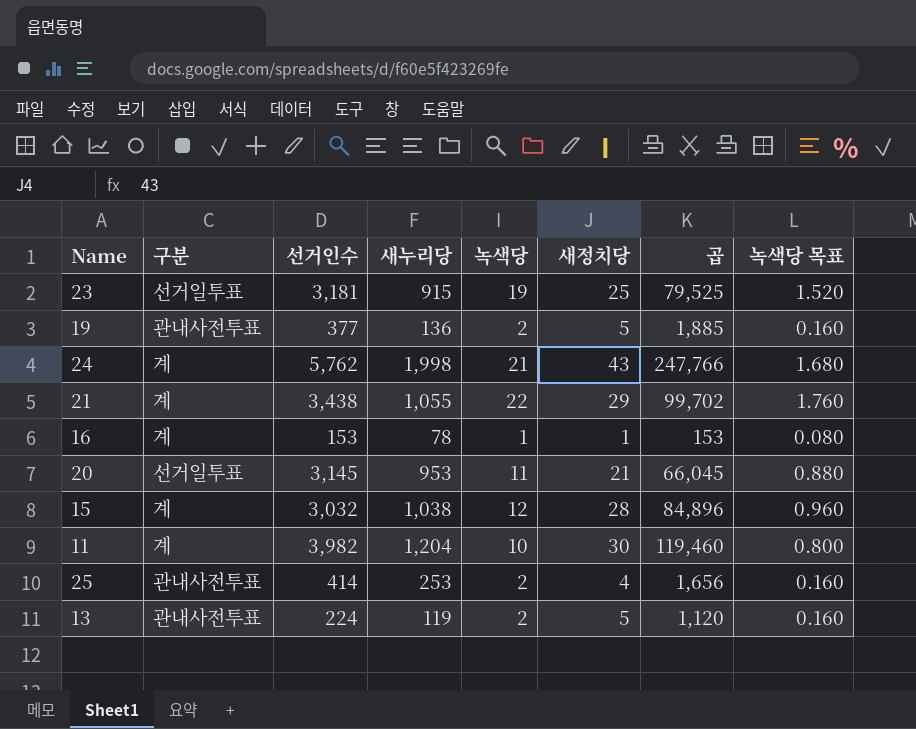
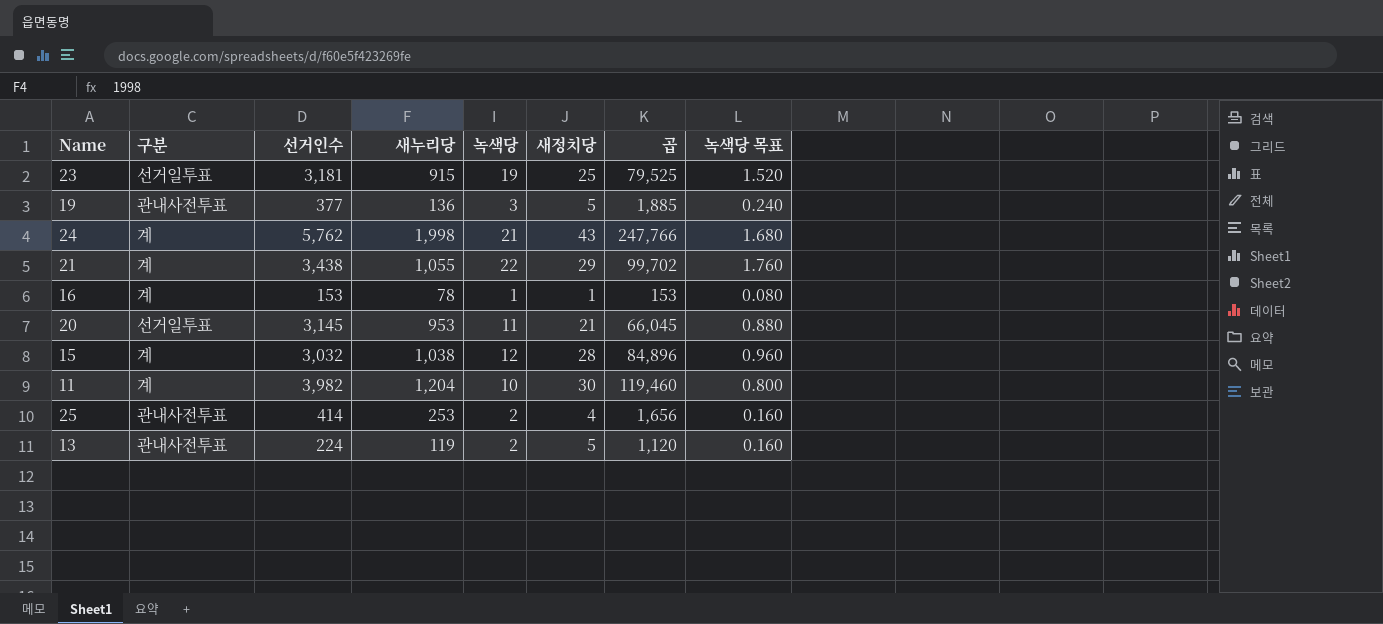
19 | 녹색당: 2 -> 3
19 | 녹색당 목표: 0.160 -> 0.240

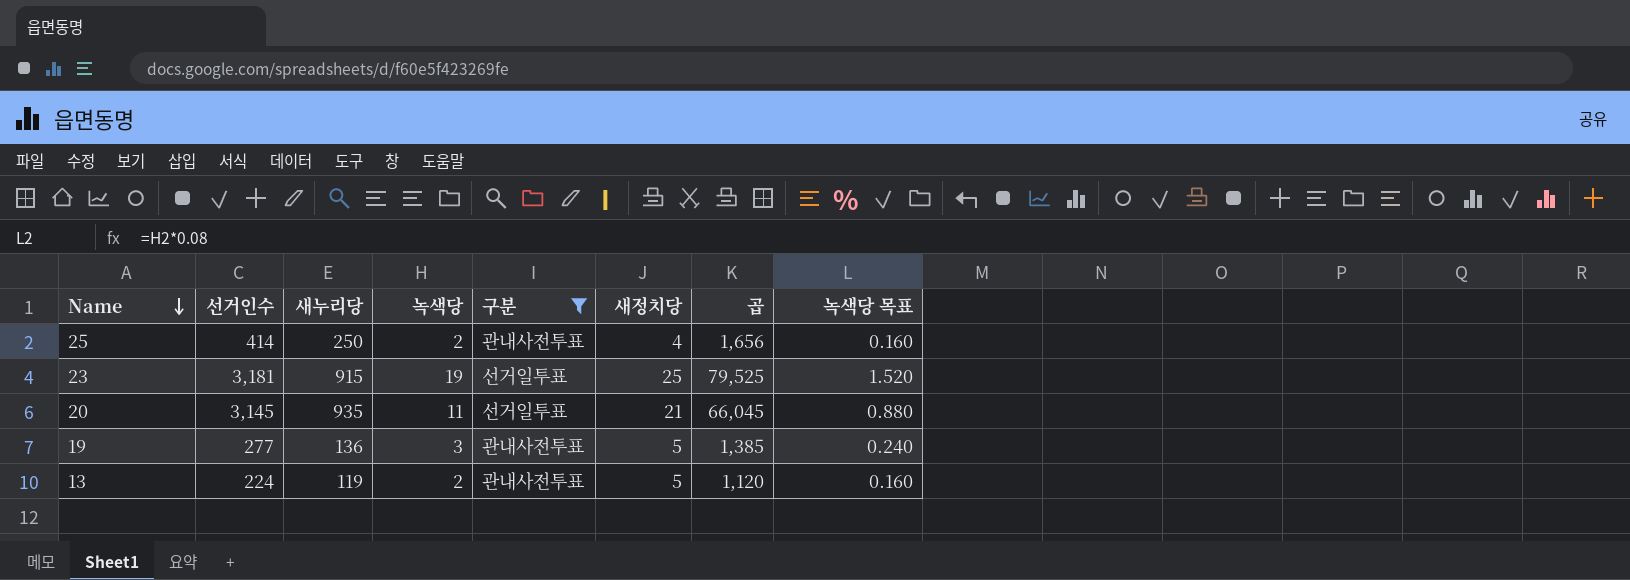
filter: none -> 구분 != 계
row order: none -> Name descending
column 구분 | position: 2 -> 5
25 | 새누리당: 253 -> 250
20 | 새누리당: 953 -> 935
19 | 선거인수: 377 -> 277
19 | 곱: 1,885 -> 1,385

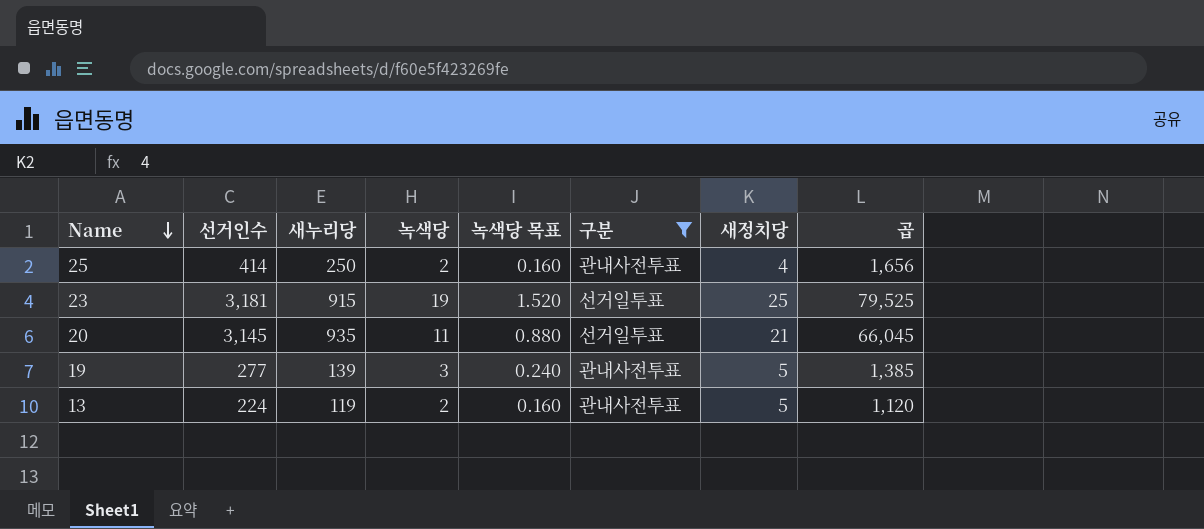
column 녹색당 목표 | position: 8 -> 5
19 | 새누리당: 136 -> 139

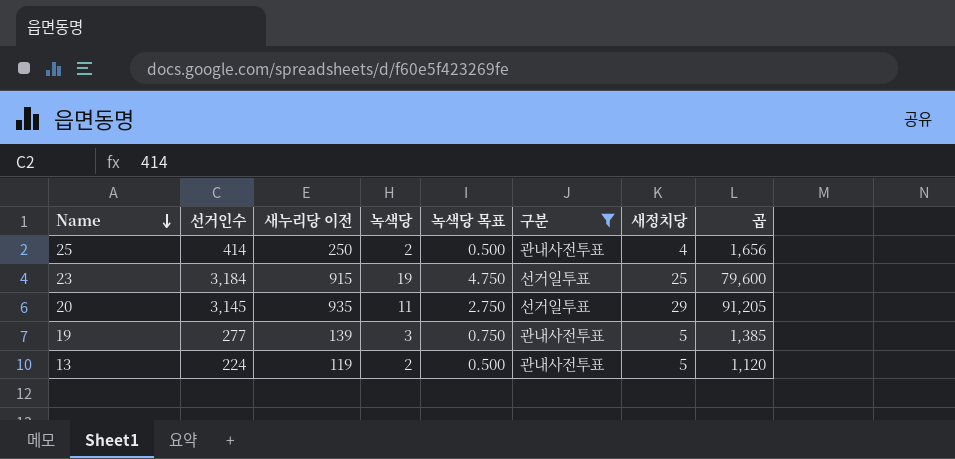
column name: 새누리당 -> 새누리당 이전
column 녹색당 목표 | formula: [녹색당] * 0.08 -> [녹색당] * 0.25
23 | 선거인수: 3,181 -> 3,184
23 | 곱: 79,525 -> 79,600
20 | 새정치당: 21 -> 29
20 | 곱: 66,045 -> 91,205

